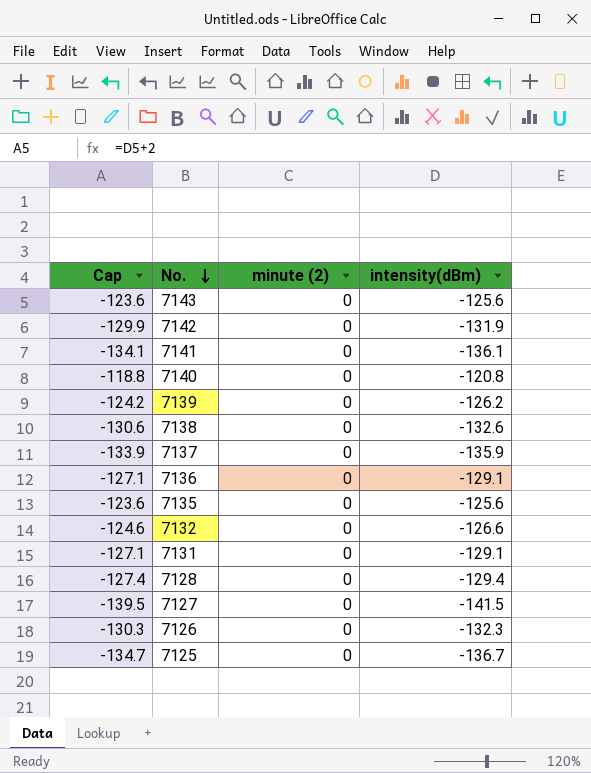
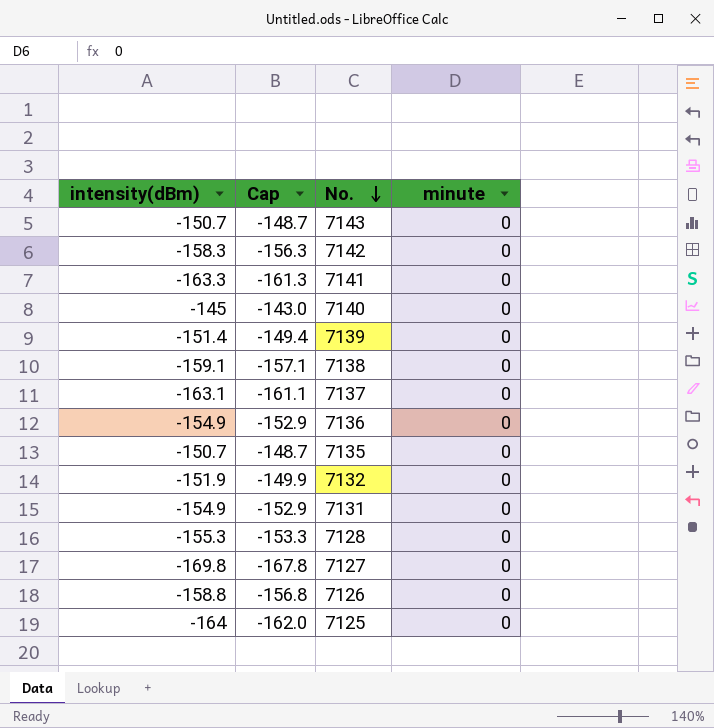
column intensity(dBm) | position: 4 -> 1
column name: minute (2) -> minute
7143 | intensity(dBm): -125.6 -> -150.7
7143 | Cap: -123.6 -> -148.7
7142 | intensity(dBm): -131.9 -> -158.3
7142 | Cap: -129.9 -> -156.3
7141 | intensity(dBm): -136.1 -> -163.3
7141 | Cap: -134.1 -> -161.3
7140 | intensity(dBm): -120.8 -> -145
7140 | Cap: -118.8 -> -143.0
7139 | intensity(dBm): -126.2 -> -151.4
7139 | Cap: -124.2 -> -149.4
7138 | intensity(dBm): -132.6 -> -159.1
7138 | Cap: -130.6 -> -157.1
7137 | intensity(dBm): -135.9 -> -163.1
7137 | Cap: -133.9 -> -161.1
7136 | intensity(dBm): -129.1 -> -154.9
7136 | Cap: -127.1 -> -152.9
7135 | intensity(dBm): -125.6 -> -150.7
7135 | Cap: -123.6 -> -148.7
7132 | intensity(dBm): -126.6 -> -151.9
7132 | Cap: -124.6 -> -149.9
7131 | intensity(dBm): -129.1 -> -154.9
7131 | Cap: -127.1 -> -152.9
7128 | intensity(dBm): -129.4 -> -155.3
7128 | Cap: -127.4 -> -153.3
7127 | intensity(dBm): -141.5 -> -169.8
7127 | Cap: -139.5 -> -167.8
7126 | intensity(dBm): -132.3 -> -158.8
7126 | Cap: -130.3 -> -156.8
7125 | intensity(dBm): -136.7 -> -164
7125 | Cap: -134.7 -> -162.0

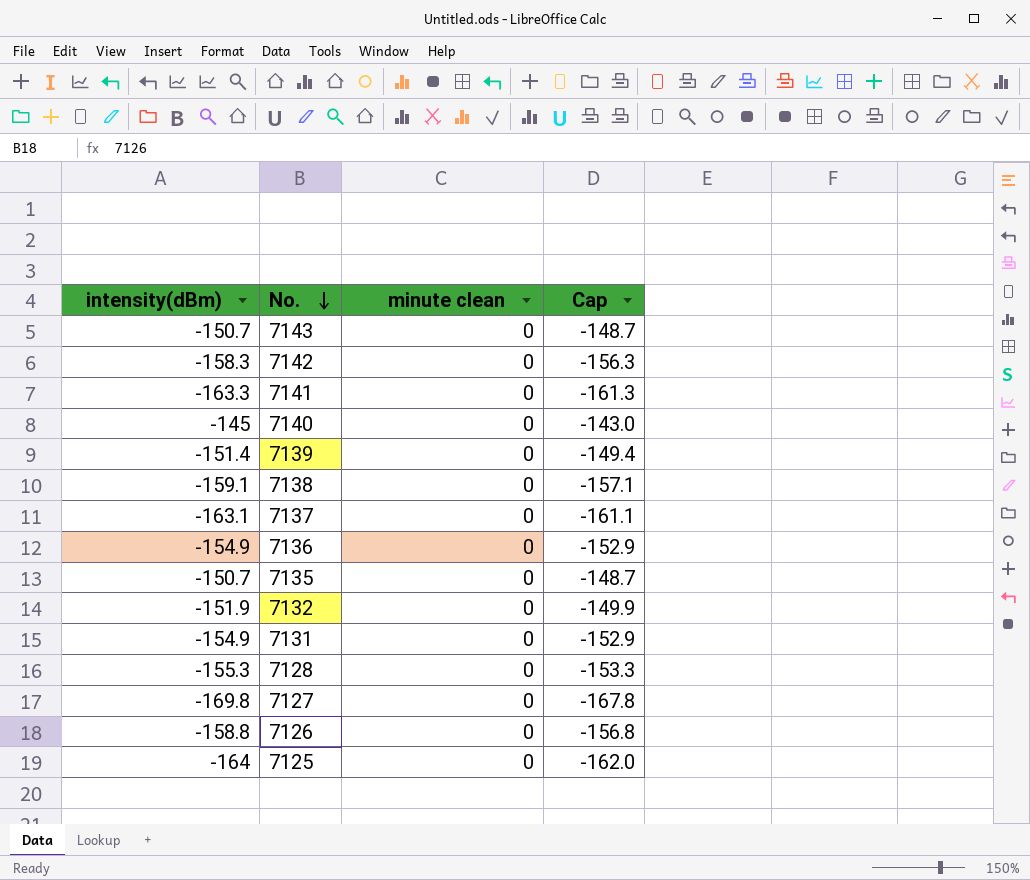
column name: minute -> minute clean
column Cap | position: 2 -> 4

